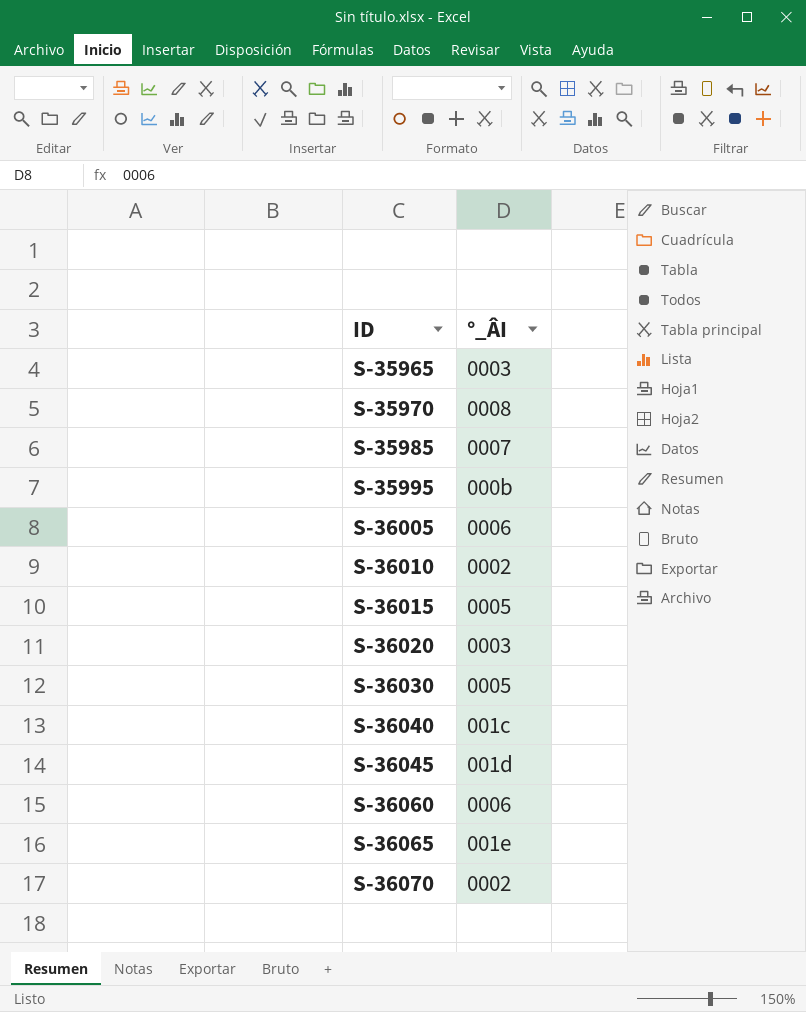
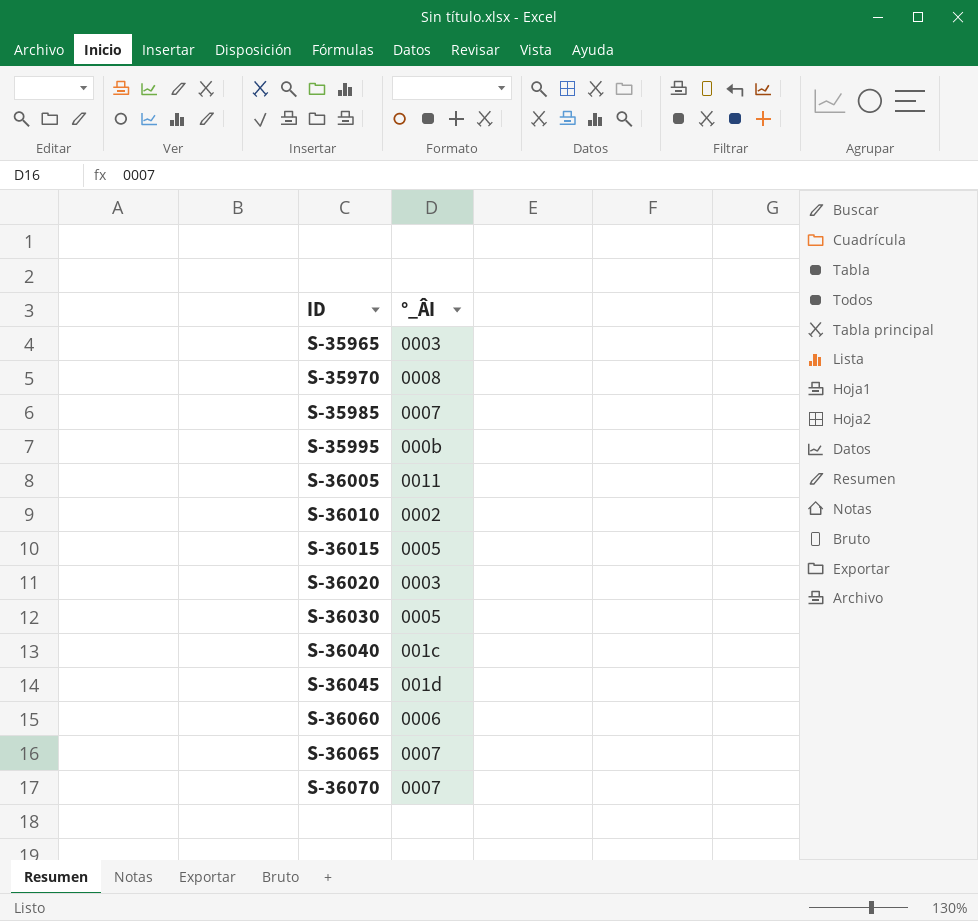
S-36005 | °_ÂI: 0006 -> 0011
S-36065 | °_ÂI: 001e -> 0007
S-36070 | °_ÂI: 0002 -> 0007

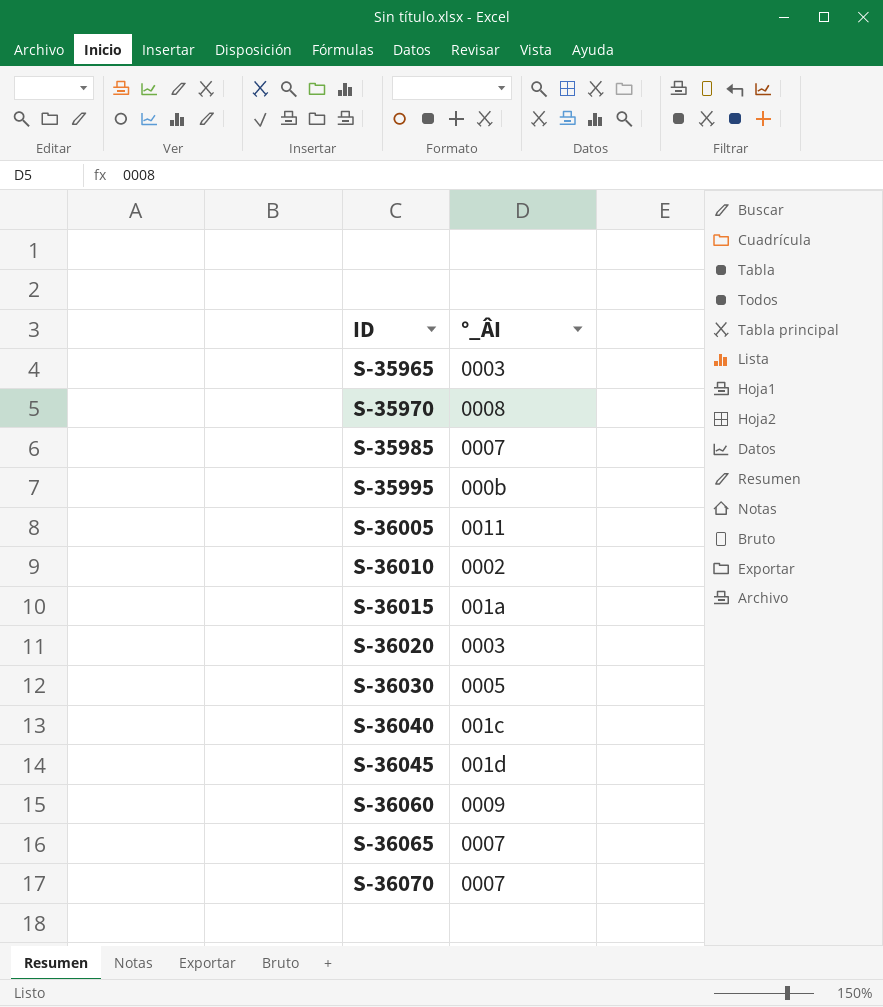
S-36015 | °_ÂI: 0005 -> 001a
S-36060 | °_ÂI: 0006 -> 0009

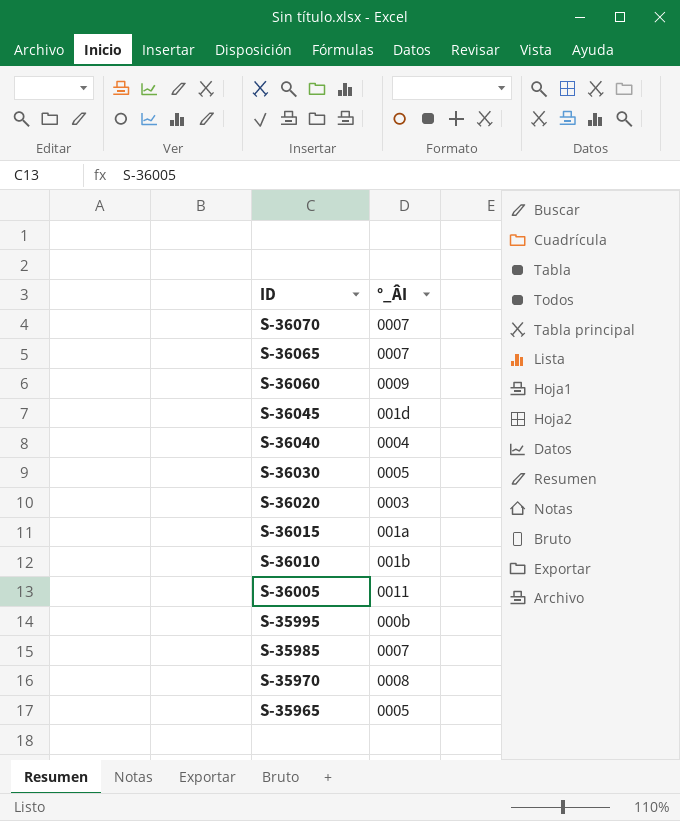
row order: ID ascending -> ID descending
S-36040 | °_ÂI: 001c -> 0004
S-36010 | °_ÂI: 0002 -> 001b
S-35965 | °_ÂI: 0003 -> 0005

